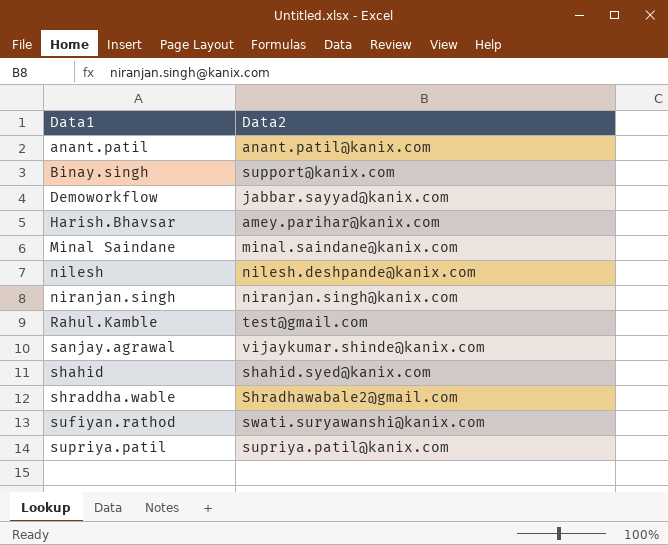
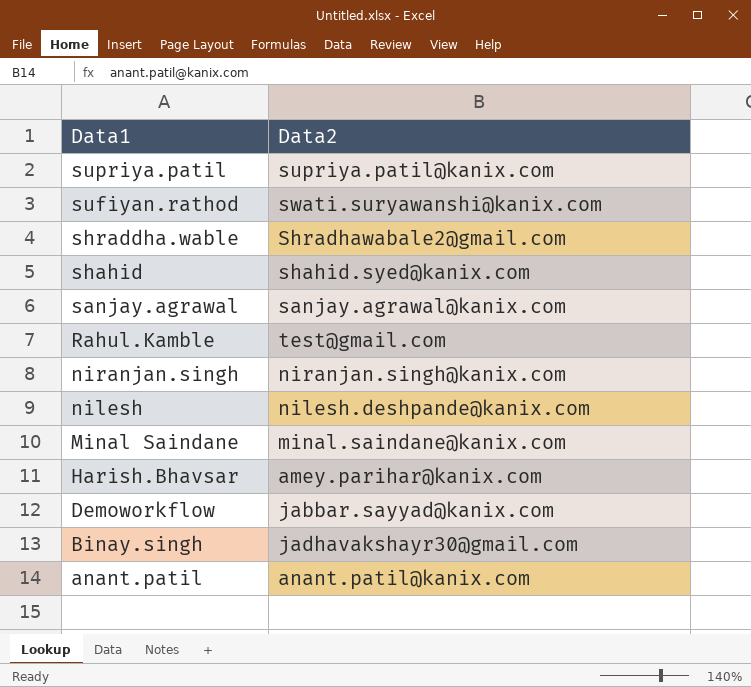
row order: Data1 ascending -> Data1 descending
sanjay.agrawal | Data2: vijaykumar.shinde@kanix.com -> sanjay.agrawal@kanix.com
Binay.singh | Data2: support@kanix.com -> jadhavakshayr30@gmail.com

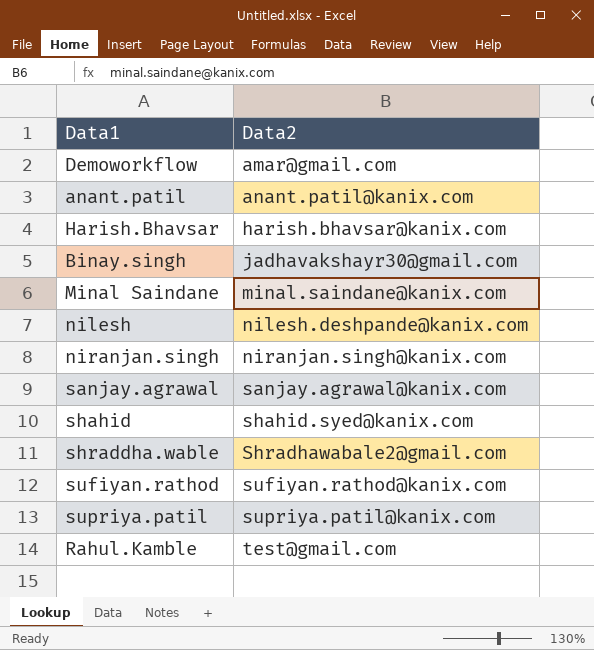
row order: Data1 descending -> Data2 ascending
Demoworkflow | Data2: jabbar.sayyad@kanix.com -> amar@gmail.com
Harish.Bhavsar | Data2: amey.parihar@kanix.com -> harish.bhavsar@kanix.com
sufiyan.rathod | Data2: swati.suryawanshi@kanix.com -> sufiyan.rathod@kanix.com

